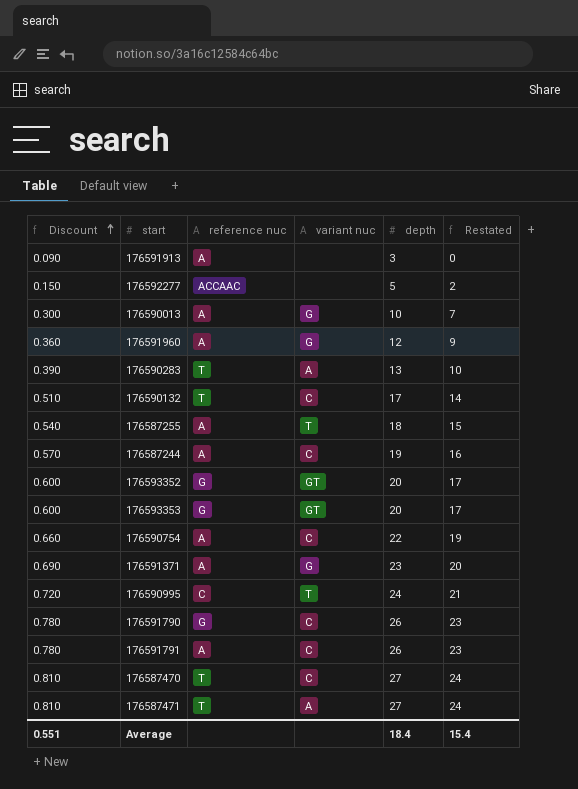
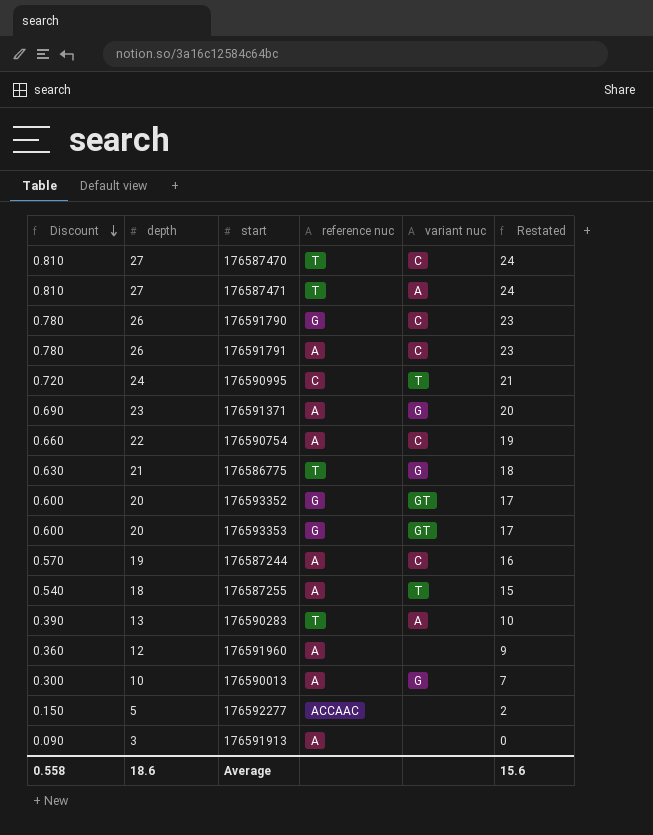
row order: Discount ascending -> Discount descending
column depth | position: 5 -> 2
row 176590132: 0.510 | T | C | 17 | 14 -> none
row 176586775: none -> 0.630 | 21 | T | G | 18
176591960 | variant nuc: G -> none
Average | Discount: 0.551 -> 0.558
Average | depth: 18.4 -> 18.6
Average | Restated: 15.4 -> 15.6

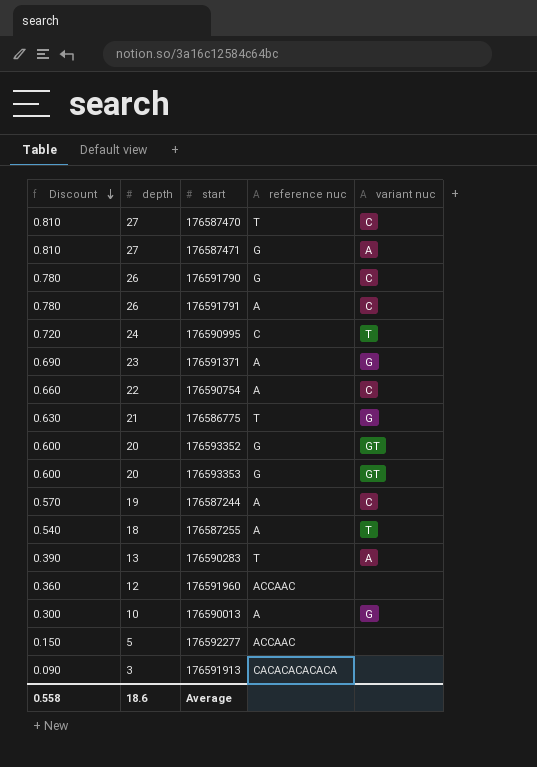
column Restated | formula: [depth] - 3 -> none
176587471 | reference nuc: T -> G
176591960 | reference nuc: A -> ACCAAC
176591913 | reference nuc: A -> CACACACACACA

